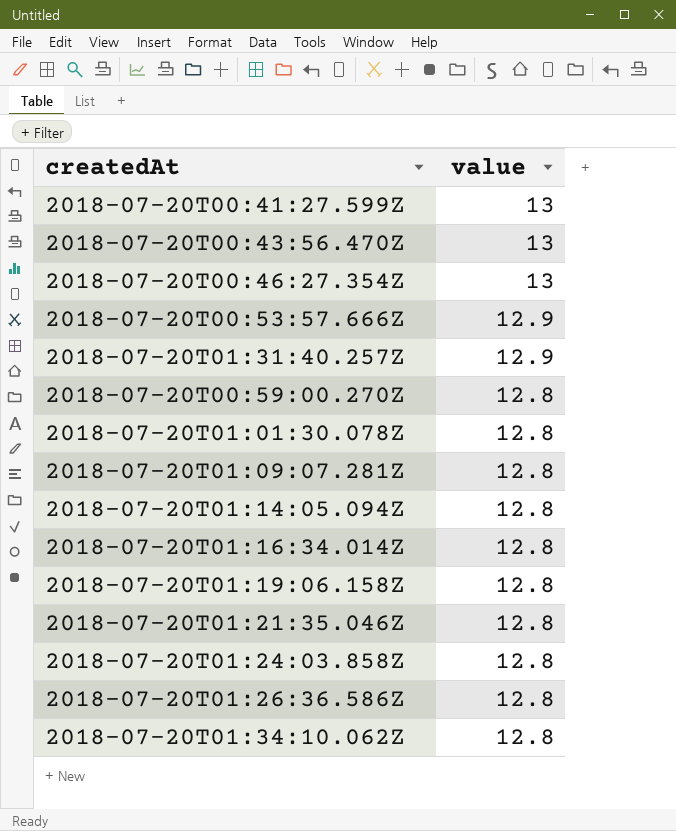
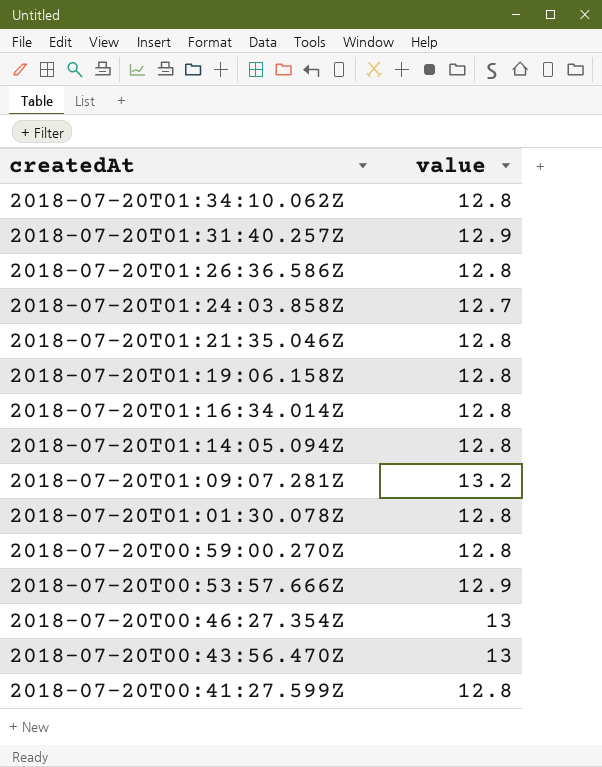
row order: value descending -> createdAt descending
2018-07-20T01:24:03.858Z | value: 12.8 -> 12.7
2018-07-20T01:09:07.281Z | value: 12.8 -> 13.2
2018-07-20T00:41:27.599Z | value: 13 -> 12.8

